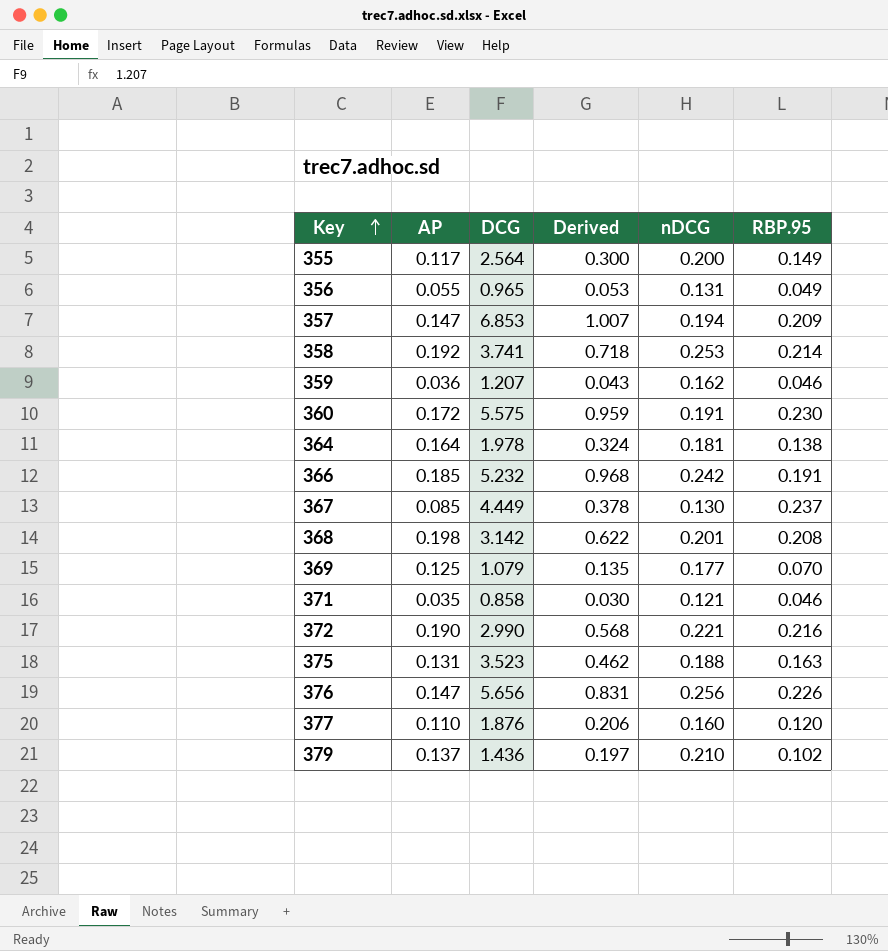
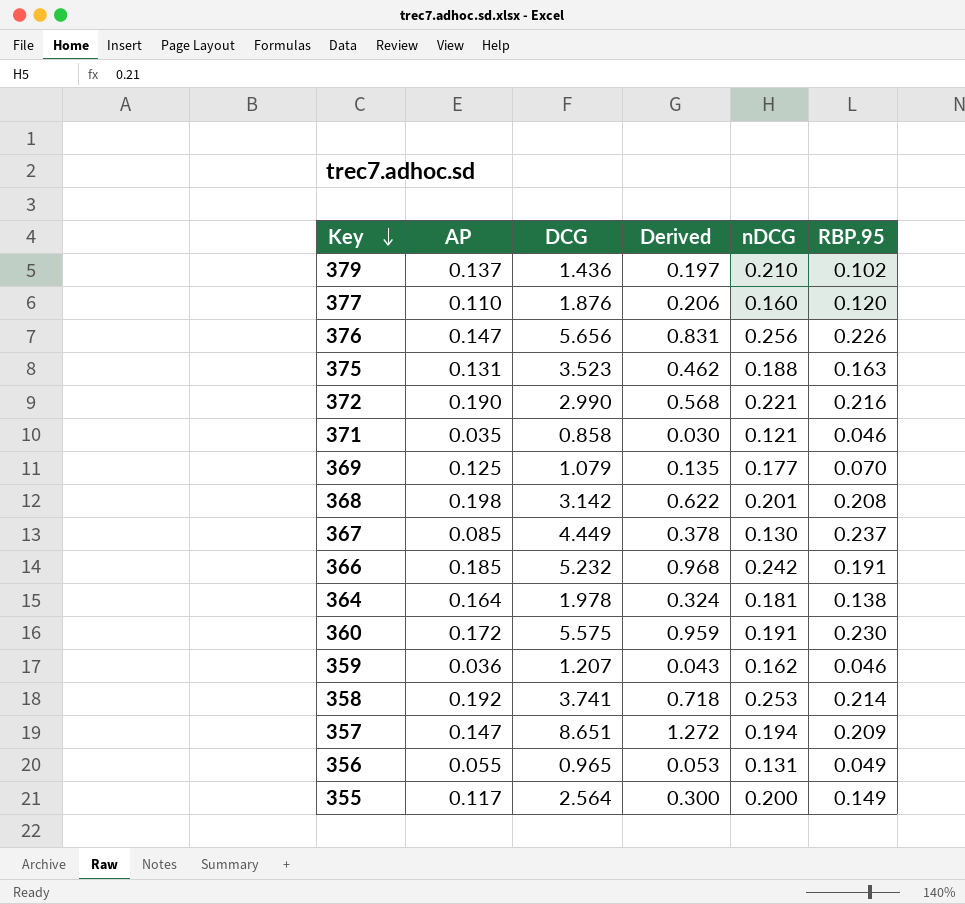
row order: Key ascending -> Key descending
357 | DCG: 6.853 -> 8.651
357 | Derived: 1.007 -> 1.272

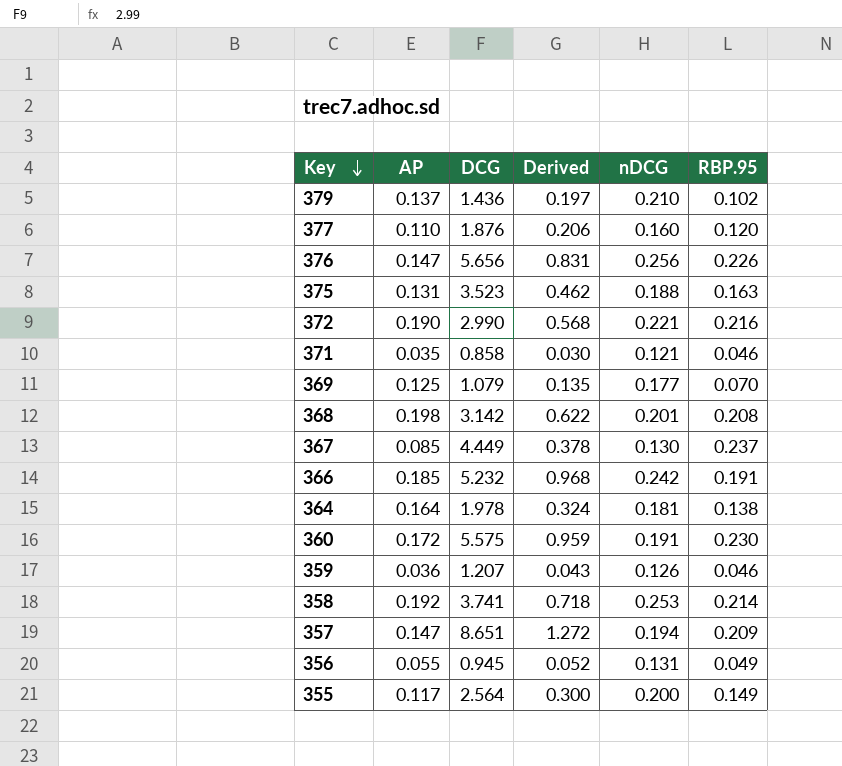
359 | nDCG: 0.162 -> 0.126
356 | DCG: 0.965 -> 0.945
356 | Derived: 0.053 -> 0.052

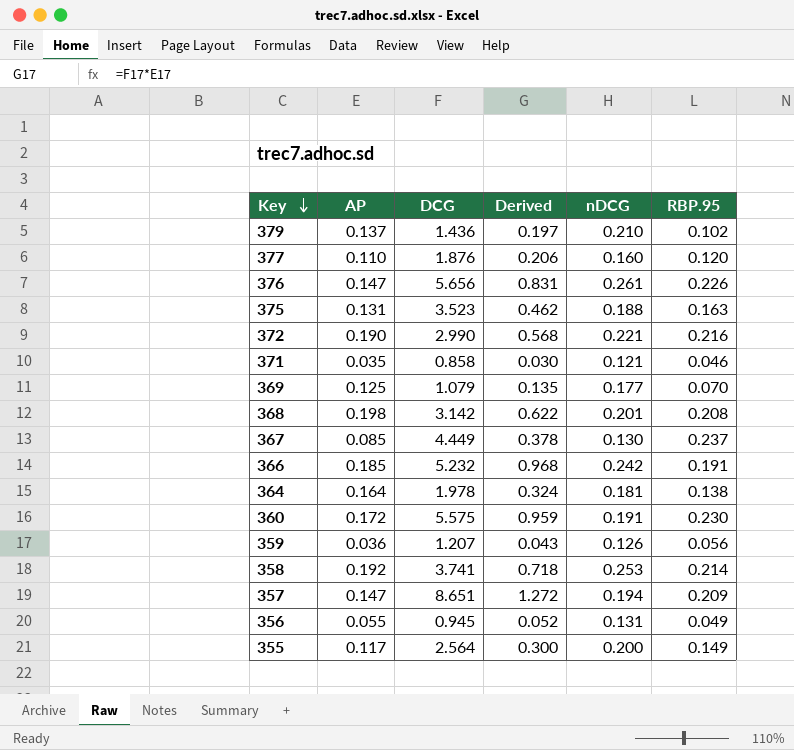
376 | nDCG: 0.256 -> 0.261
359 | RBP.95: 0.046 -> 0.056

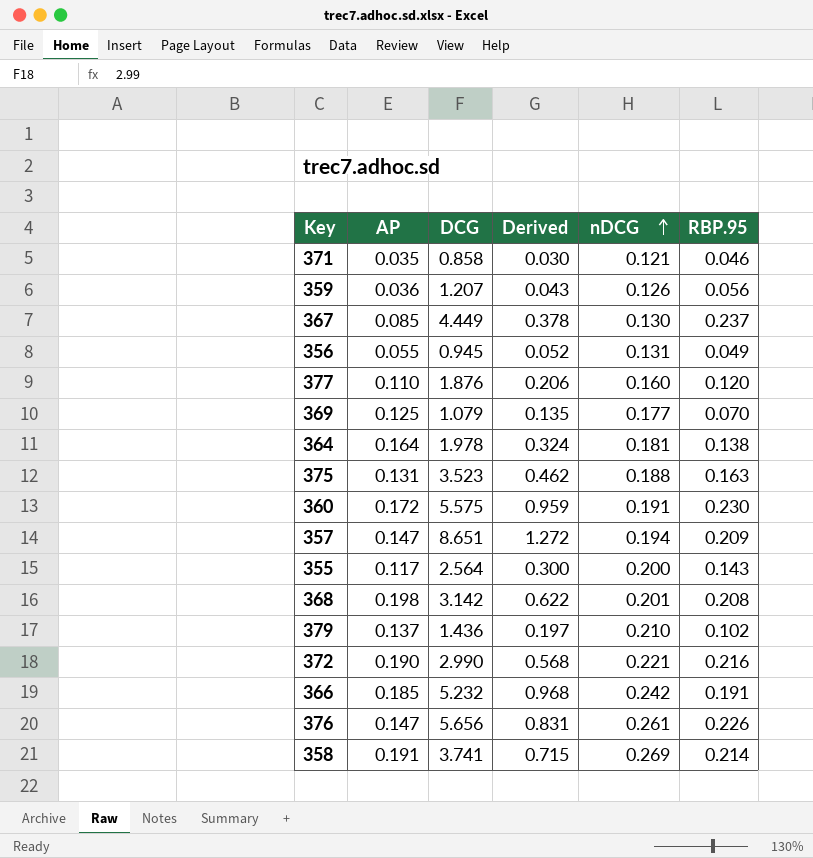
row order: Key descending -> nDCG ascending
355 | RBP.95: 0.149 -> 0.143
358 | AP: 0.192 -> 0.191
358 | Derived: 0.718 -> 0.715
358 | nDCG: 0.253 -> 0.269

